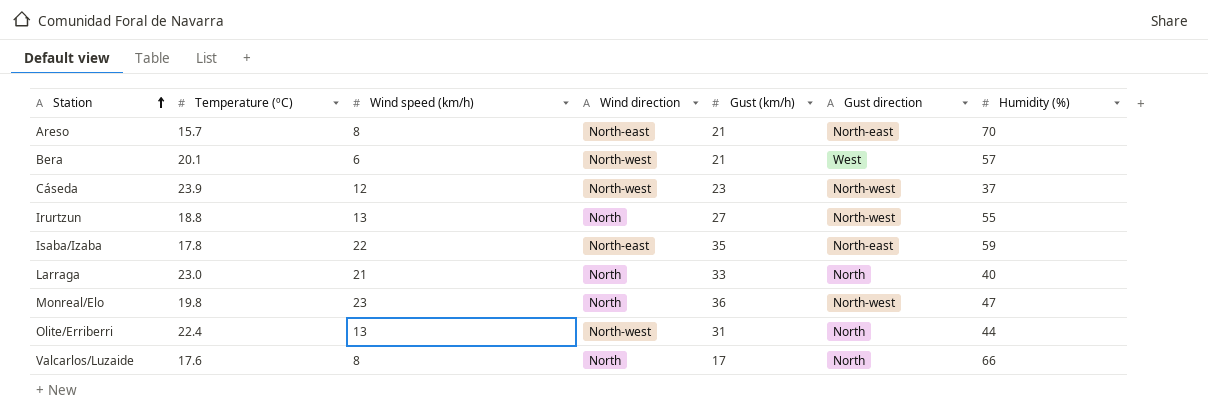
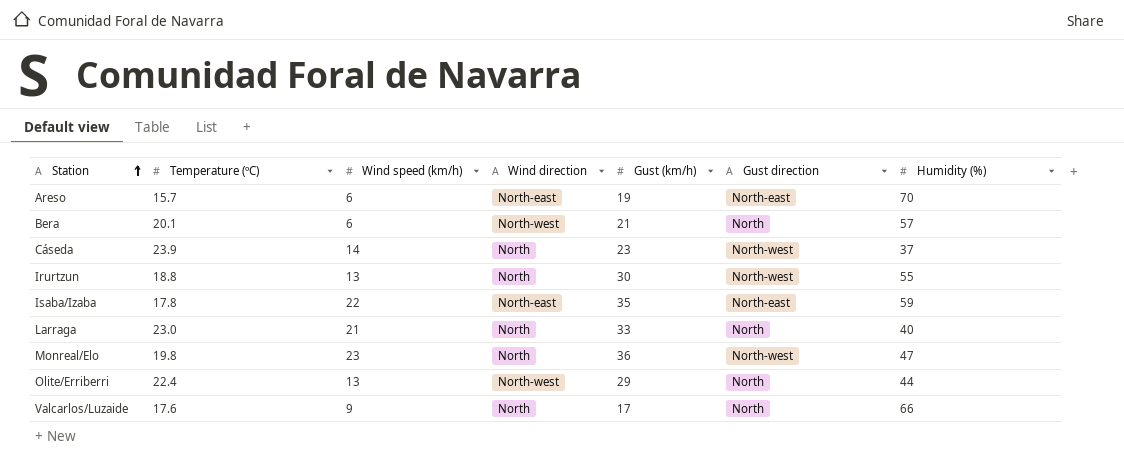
Areso | Wind speed (km/h): 8 -> 6
Areso | Gust (km/h): 21 -> 19
Bera | Gust direction: West -> North
Cáseda | Wind speed (km/h): 12 -> 14
Cáseda | Wind direction: North-west -> North
Irurtzun | Gust (km/h): 27 -> 30
Olite/Erriberri | Gust (km/h): 31 -> 29
Valcarlos/Luzaide | Wind speed (km/h): 8 -> 9

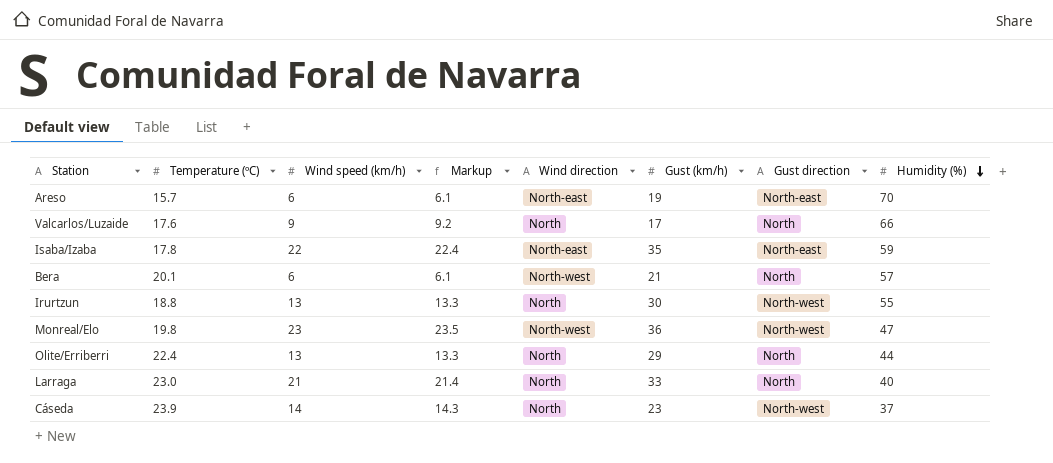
row order: Station ascending -> Humidity (%) descending
column Markup | formula: none -> [Wind speed (km/h)] * 1.02
Monreal/Elo | Wind direction: North -> North-west
Olite/Erriberri | Wind direction: North-west -> North

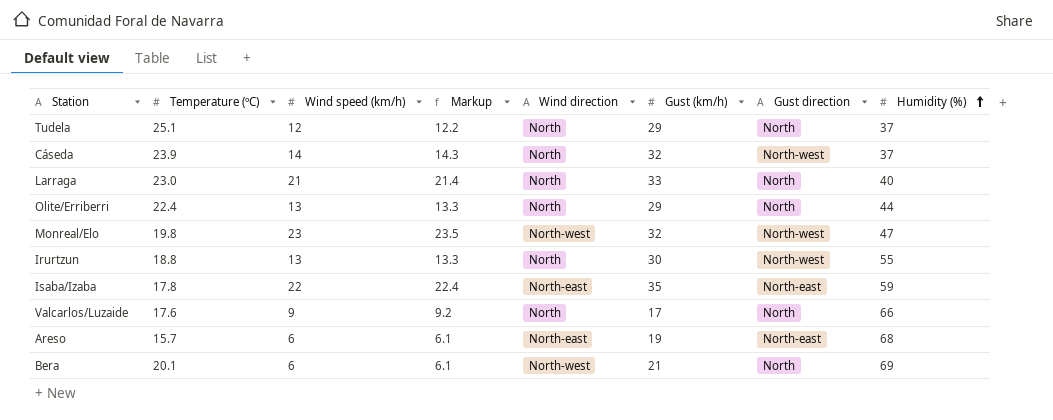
row order: Humidity (%) descending -> Humidity (%) ascending
row Tudela: none -> 25.1 | 12 | 12.2 | North | 29 | North | 37
Cáseda | Gust (km/h): 23 -> 32
Monreal/Elo | Gust (km/h): 36 -> 32
Areso | Humidity (%): 70 -> 68
Bera | Humidity (%): 57 -> 69

